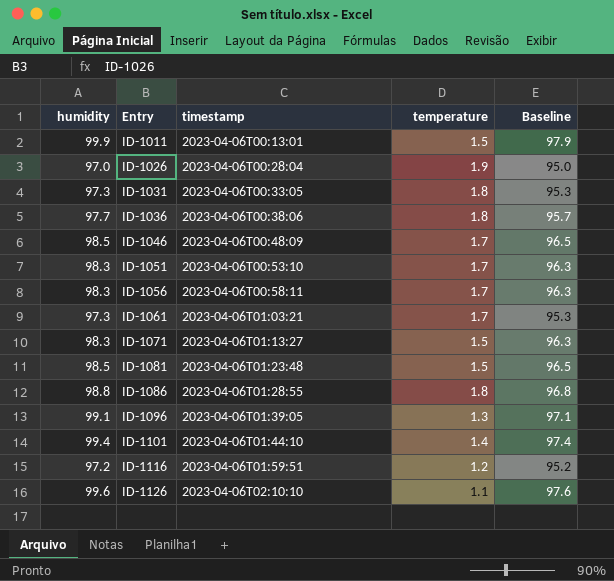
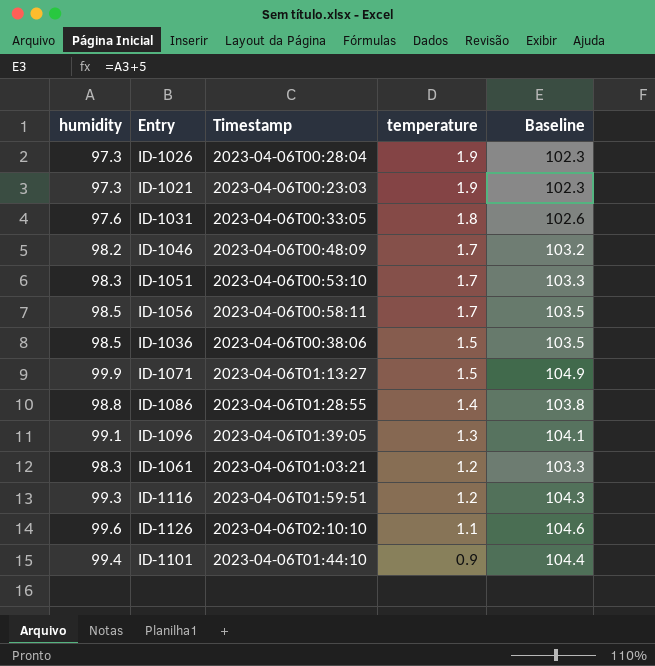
row order: Entry ascending -> temperature descending
column name: timestamp -> Timestamp
column Baseline | formula: [humidity] - 2 -> [humidity] + 5
row ID-1011: 99.9 | 2023-04-06T00:13:01 | 1.5 | 97.9 -> none
row ID-1081: 98.5 | 2023-04-06T01:23:48 | 1.5 | 96.5 -> none
ID-1026 | humidity: 97.0 -> 97.3
row ID-1021: none -> 97.3 | 2023-04-06T00:23:03 | 1.9 | 102.3
ID-1031 | humidity: 97.3 -> 97.6
ID-1046 | humidity: 98.5 -> 98.2
ID-1056 | humidity: 98.3 -> 98.5
ID-1036 | humidity: 97.7 -> 98.5
ID-1036 | temperature: 1.8 -> 1.5
ID-1071 | humidity: 98.3 -> 99.9
ID-1086 | temperature: 1.8 -> 1.4
ID-1061 | humidity: 97.3 -> 98.3
ID-1061 | temperature: 1.7 -> 1.2
ID-1116 | humidity: 97.2 -> 99.3
ID-1101 | temperature: 1.4 -> 0.9

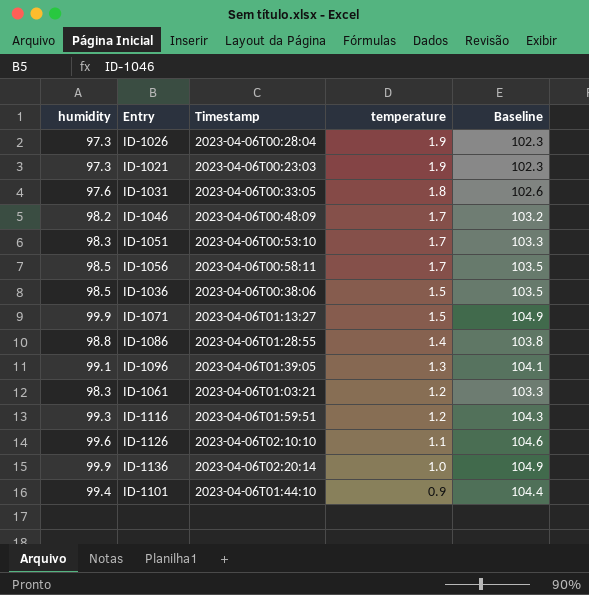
row ID-1136: none -> 99.9 | 2023-04-06T02:20:14 | 1.0 | 104.9

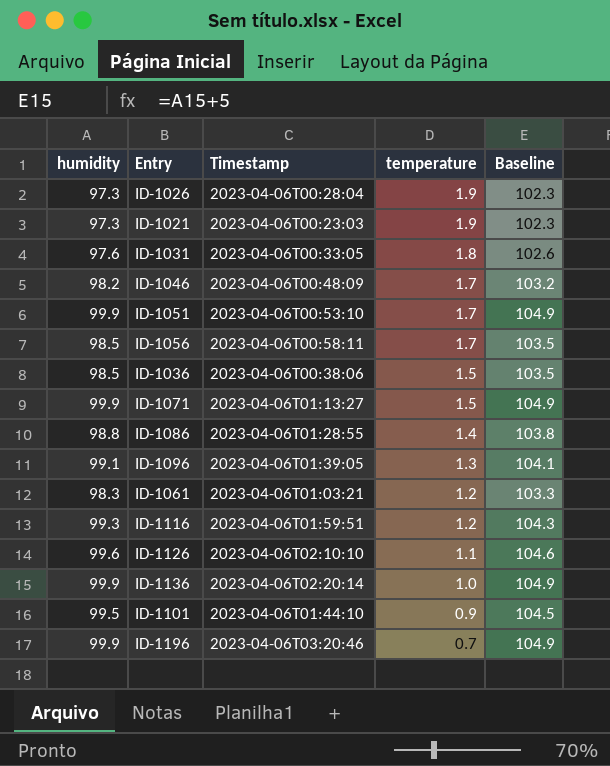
ID-1051 | humidity: 98.3 -> 99.9
ID-1051 | Baseline: 103.3 -> 104.9
ID-1101 | humidity: 99.4 -> 99.5
ID-1101 | Baseline: 104.4 -> 104.5
row ID-1196: none -> 99.9 | 2023-04-06T03:20:46 | 0.7 | 104.9

